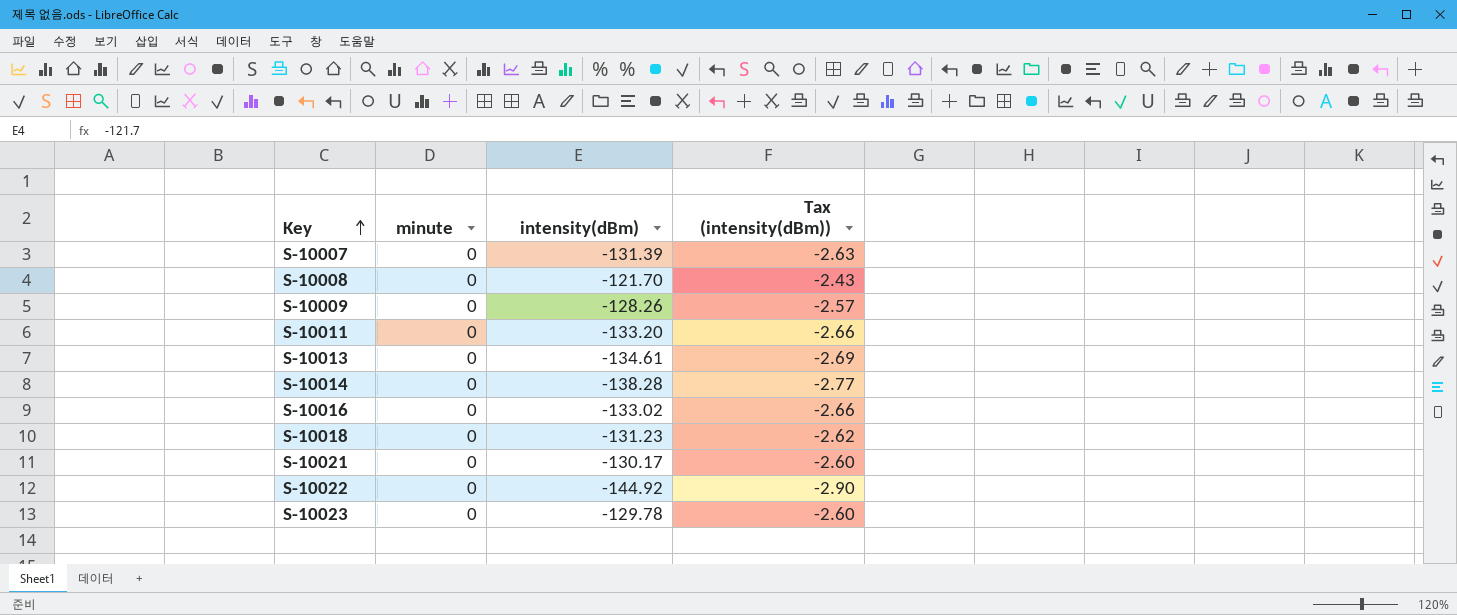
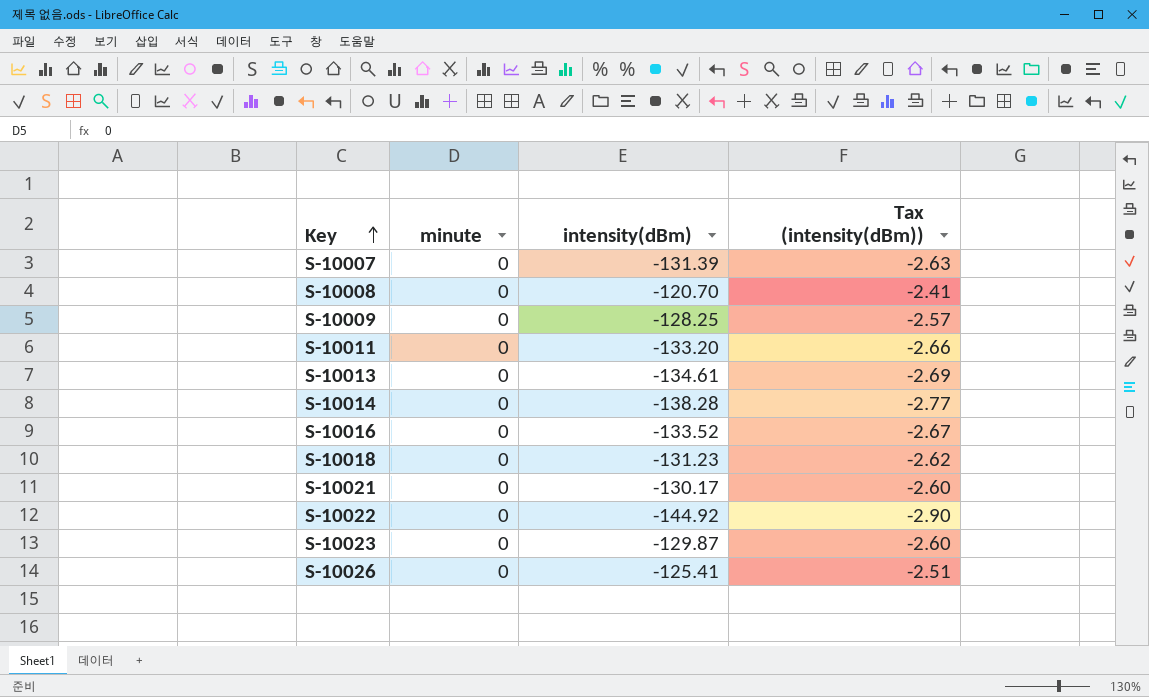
S-10008 | intensity(dBm): -121.70 -> -120.70
S-10008 | Tax (intensity(dBm)): -2.43 -> -2.41
S-10009 | intensity(dBm): -128.26 -> -128.25
S-10016 | intensity(dBm): -133.02 -> -133.52
S-10016 | Tax (intensity(dBm)): -2.66 -> -2.67
S-10023 | intensity(dBm): -129.78 -> -129.87
row S-10026: none -> 0 | -125.41 | -2.51

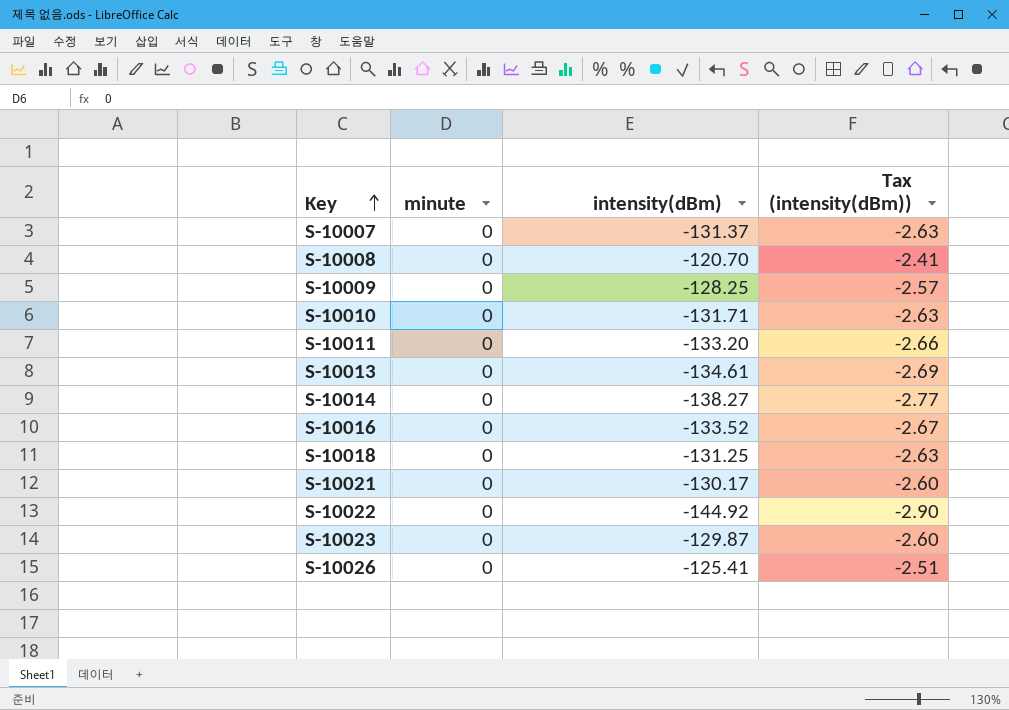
S-10007 | intensity(dBm): -131.39 -> -131.37
row S-10010: none -> 0 | -131.71 | -2.63
S-10014 | intensity(dBm): -138.28 -> -138.27
S-10018 | intensity(dBm): -131.23 -> -131.25
S-10018 | Tax (intensity(dBm)): -2.62 -> -2.63

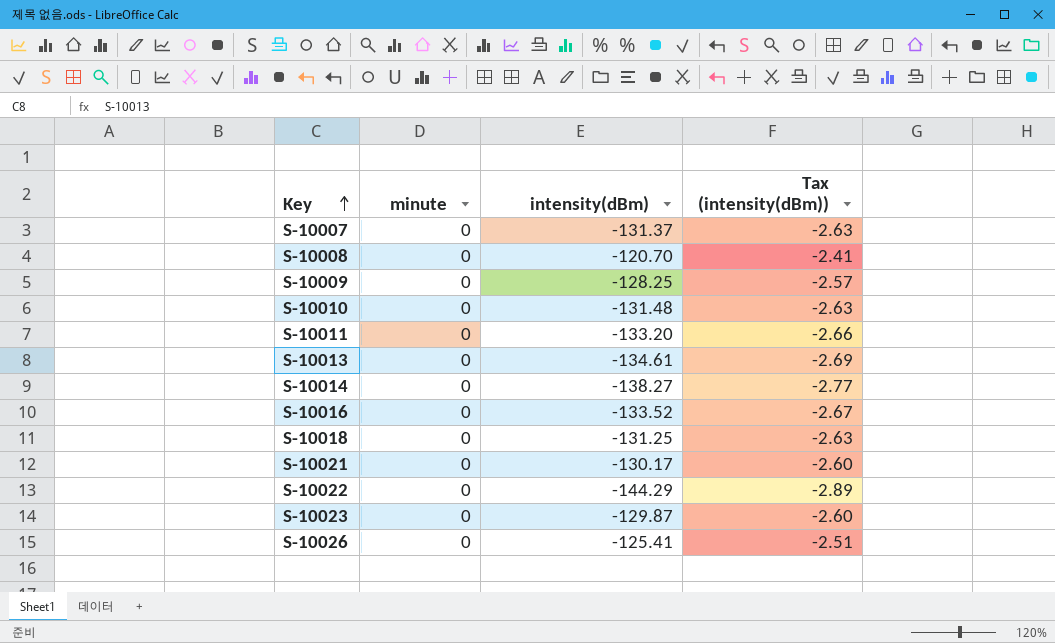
S-10010 | intensity(dBm): -131.71 -> -131.48
S-10022 | intensity(dBm): -144.92 -> -144.29
S-10022 | Tax (intensity(dBm)): -2.90 -> -2.89

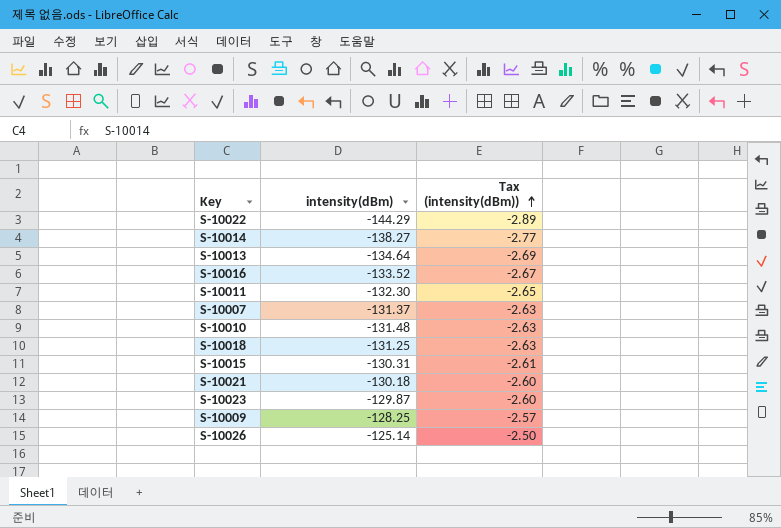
row order: Key ascending -> Tax (intensity(dBm)) ascending
column minute | position: 2 -> none
row S-10008: 0 | -120.70 | -2.41 -> none
S-10013 | intensity(dBm): -134.61 -> -134.64
S-10011 | intensity(dBm): -133.20 -> -132.30
S-10011 | Tax (intensity(dBm)): -2.66 -> -2.65
row S-10015: none -> -130.31 | -2.61
S-10021 | intensity(dBm): -130.17 -> -130.18
S-10026 | intensity(dBm): -125.41 -> -125.14
S-10026 | Tax (intensity(dBm)): -2.51 -> -2.50

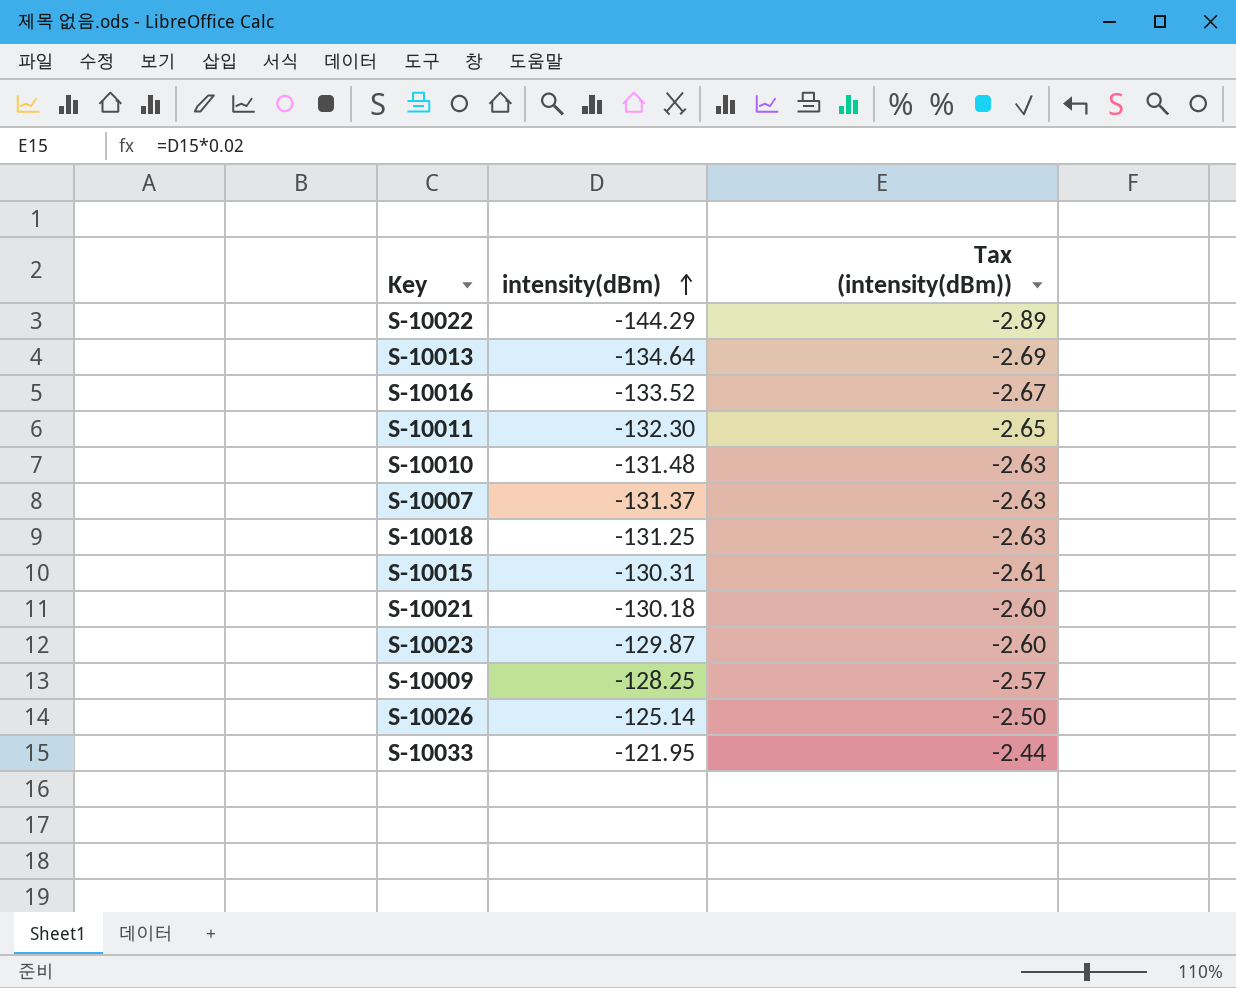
row order: Tax (intensity(dBm)) ascending -> intensity(dBm) ascending
row S-10014: -138.27 | -2.77 -> none
row S-10033: none -> -121.95 | -2.44

